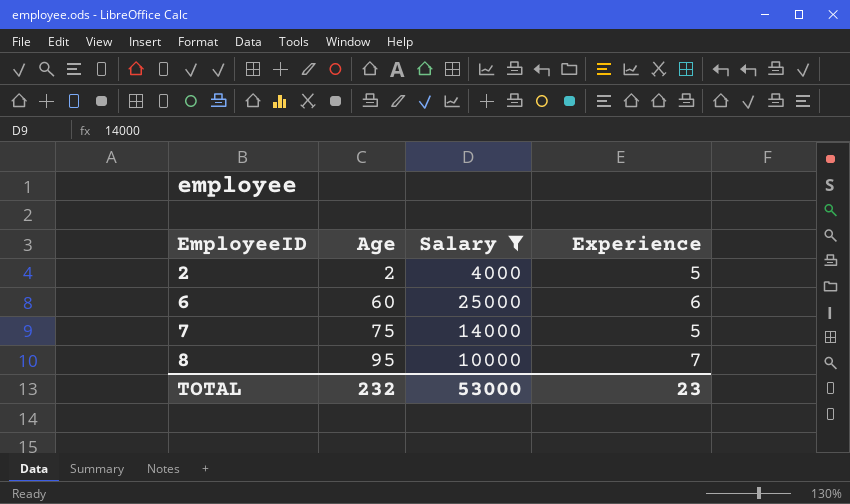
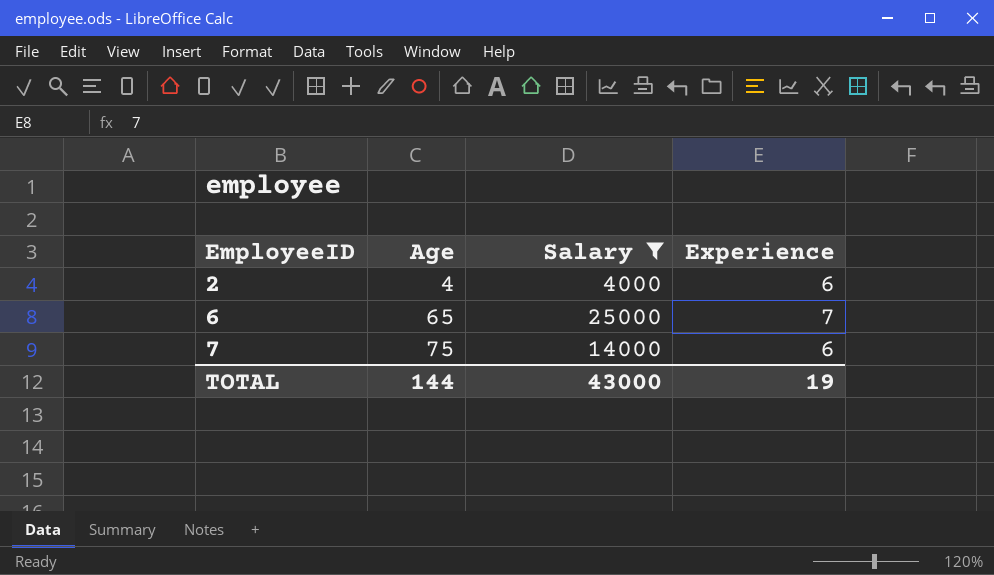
row 8: 95 | 10000 | 7 -> none
2 | Age: 2 -> 4
2 | Experience: 5 -> 6
6 | Age: 60 -> 65
6 | Experience: 6 -> 7
7 | Experience: 5 -> 6
TOTAL | Age: 232 -> 144
TOTAL | Salary: 53000 -> 43000
TOTAL | Experience: 23 -> 19

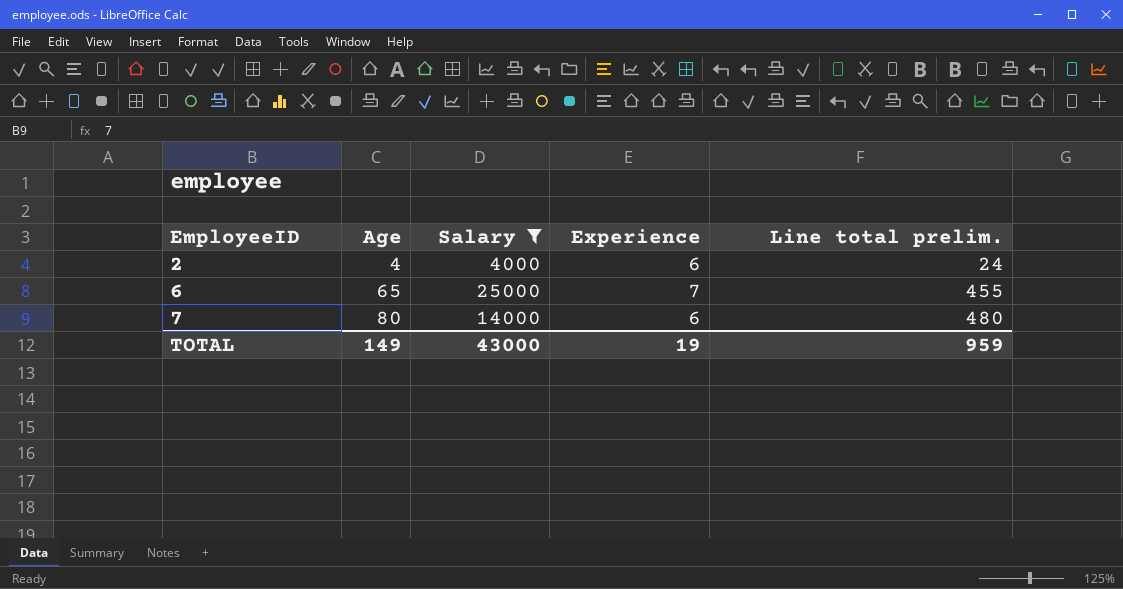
column Line total prelim. | formula: none -> [Age] * [Experience]
7 | Age: 75 -> 80
TOTAL | Age: 144 -> 149

